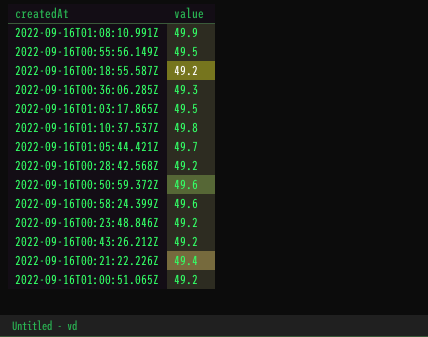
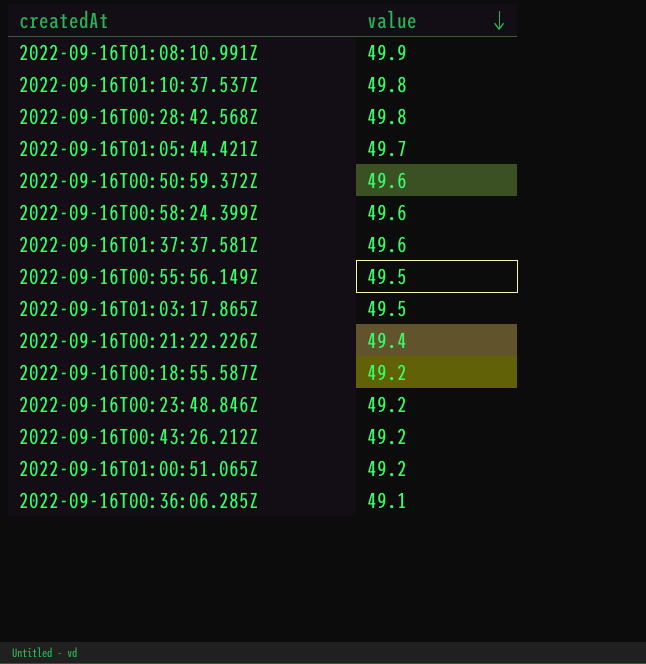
row order: none -> value descending
2022-09-16T00:28:42.568Z | value: 49.2 -> 49.8
row 2022-09-16T01:37:37.581Z: none -> 49.6
2022-09-16T00:36:06.285Z | value: 49.3 -> 49.1

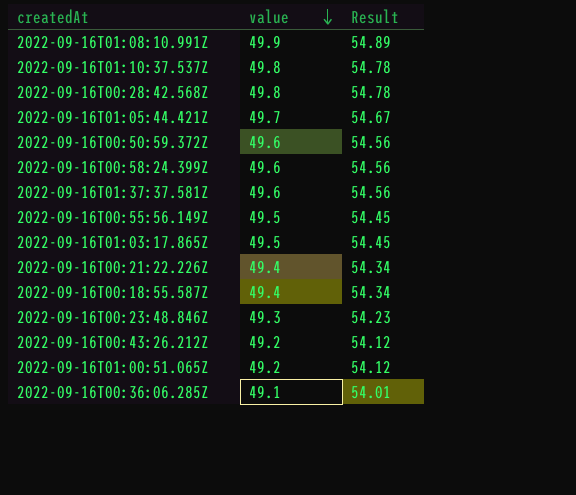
column Result | formula: none -> [value] * 1.1
2022-09-16T00:18:55.587Z | value: 49.2 -> 49.4
2022-09-16T00:23:48.846Z | value: 49.2 -> 49.3

